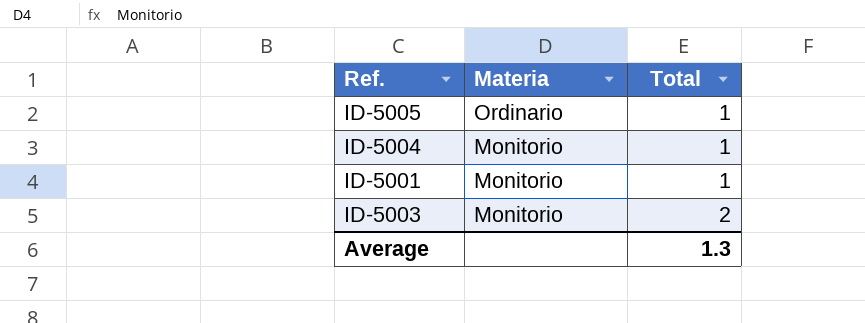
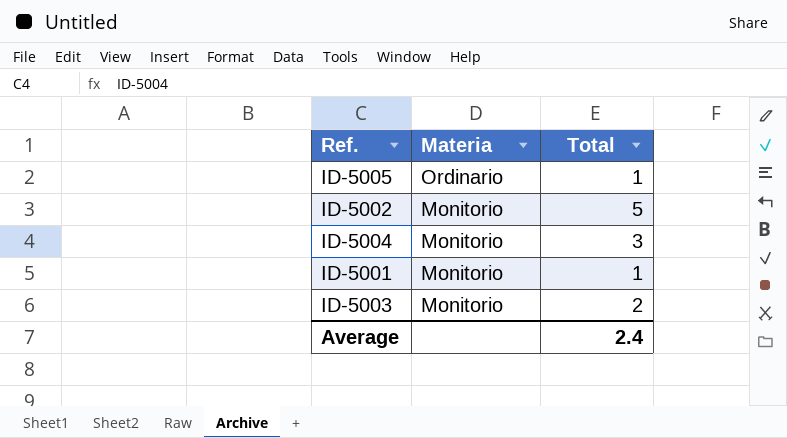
row ID-5002: none -> Monitorio | 5
ID-5004 | Total: 1 -> 3
Average | Total: 1.3 -> 2.4

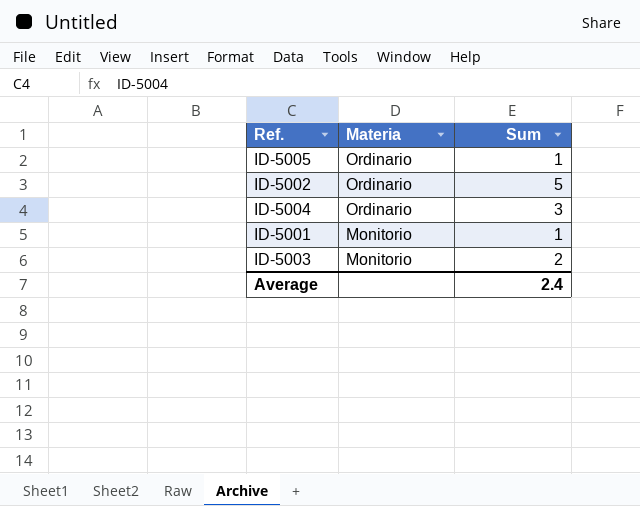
column name: Total -> Sum
ID-5002 | Materia: Monitorio -> Ordinario
ID-5004 | Materia: Monitorio -> Ordinario

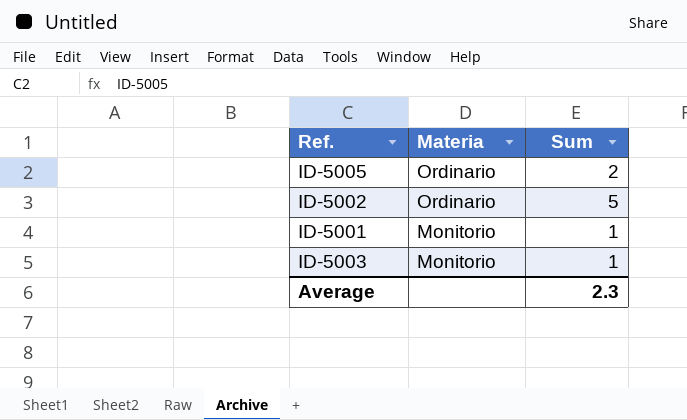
row ID-5004: Ordinario | 3 -> none
ID-5005 | Sum: 1 -> 2
ID-5003 | Sum: 2 -> 1
Average | Sum: 2.4 -> 2.3

